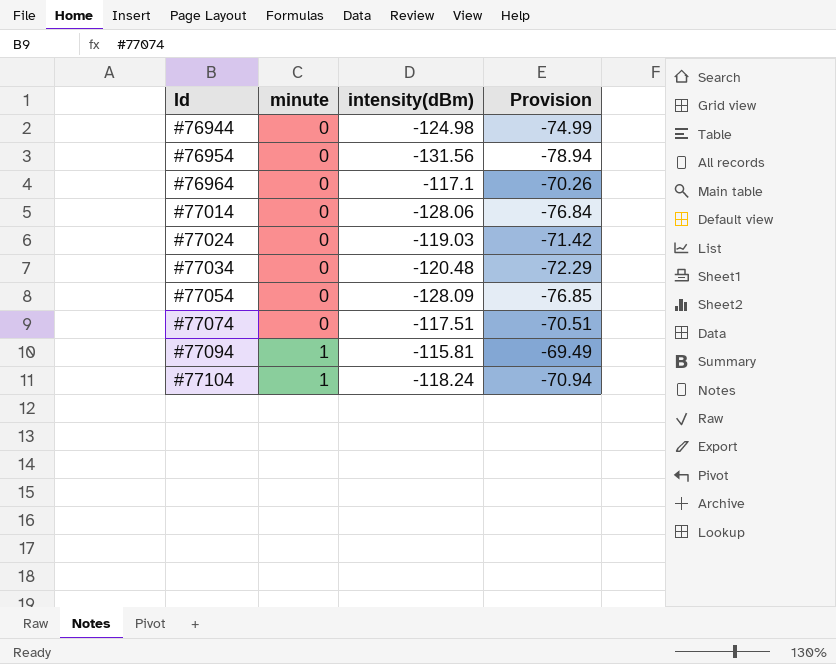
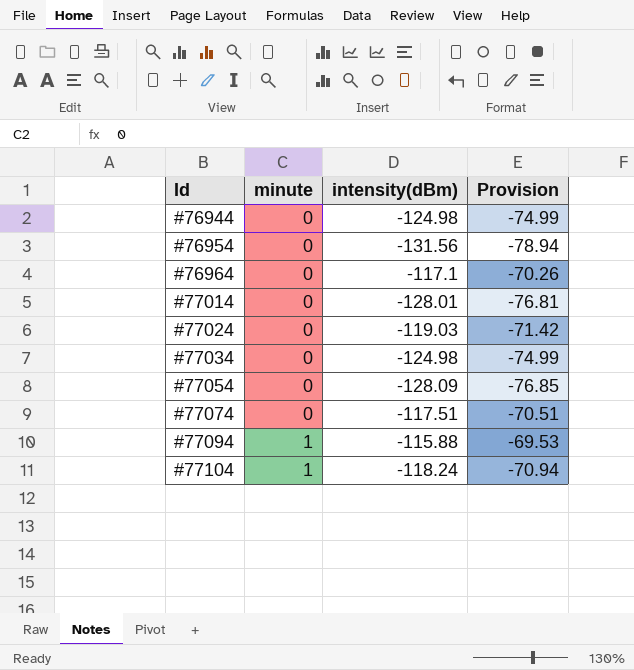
#77014 | intensity(dBm): -128.06 -> -128.01
#77014 | Provision: -76.84 -> -76.81
#77034 | intensity(dBm): -120.48 -> -124.98
#77034 | Provision: -72.29 -> -74.99
#77094 | intensity(dBm): -115.81 -> -115.88
#77094 | Provision: -69.49 -> -69.53

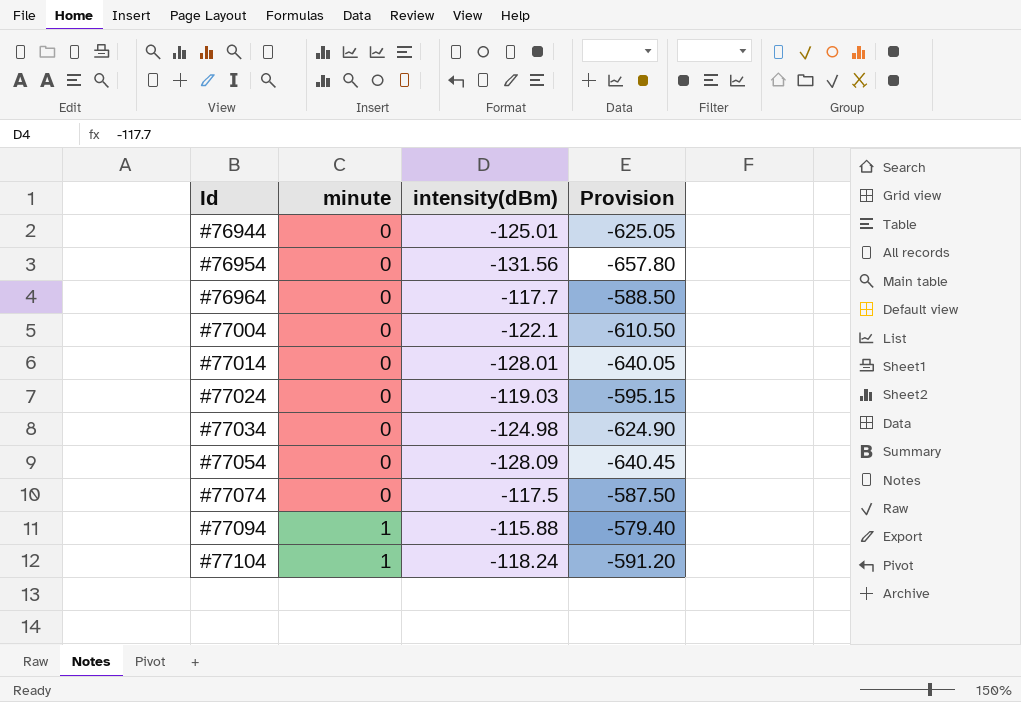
column Provision | formula: [intensity(dBm)] * 0.6 -> [intensity(dBm)] * 5
#76944 | intensity(dBm): -124.98 -> -125.01
#76964 | intensity(dBm): -117.1 -> -117.7
row #77004: none -> 0 | -122.1 | -610.50
#77074 | intensity(dBm): -117.51 -> -117.5

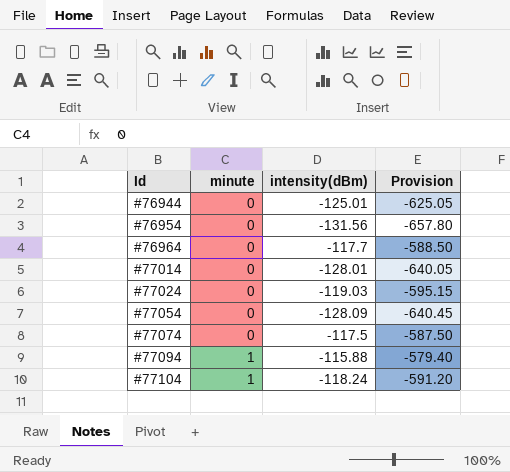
row #77004: 0 | -122.1 | -610.50 -> none
row #77034: 0 | -124.98 | -624.90 -> none

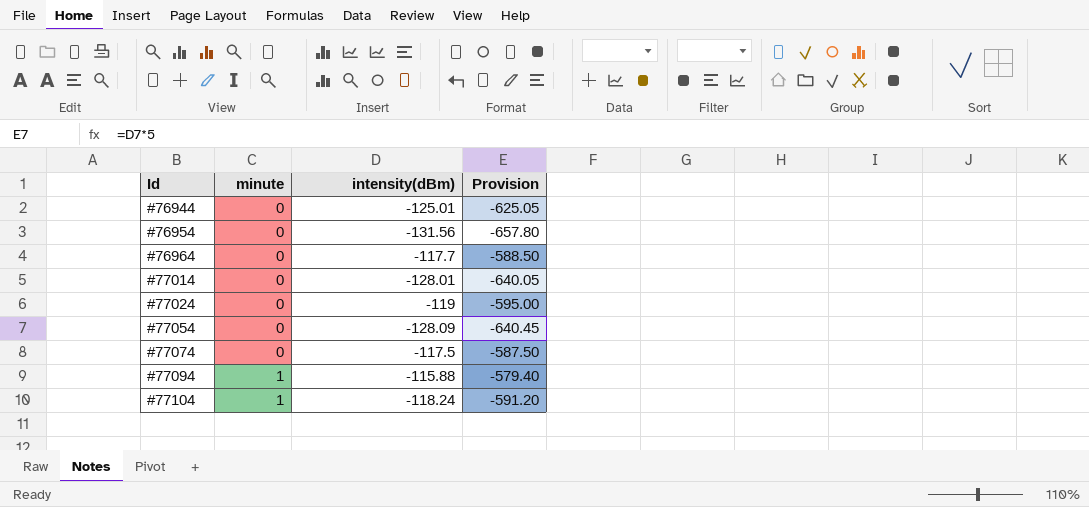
#77024 | intensity(dBm): -119.03 -> -119
#77024 | Provision: -595.15 -> -595.00

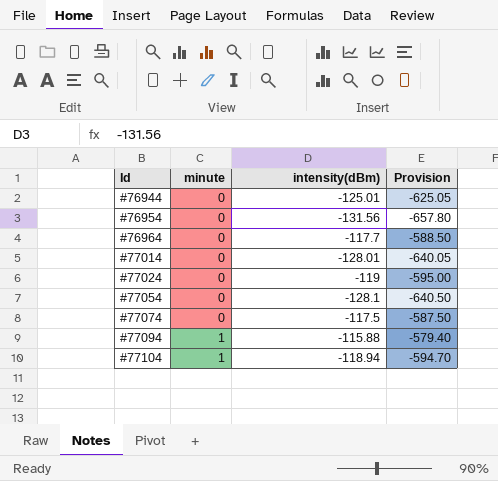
#77054 | intensity(dBm): -128.09 -> -128.1
#77054 | Provision: -640.45 -> -640.50
#77104 | intensity(dBm): -118.24 -> -118.94
#77104 | Provision: -591.20 -> -594.70

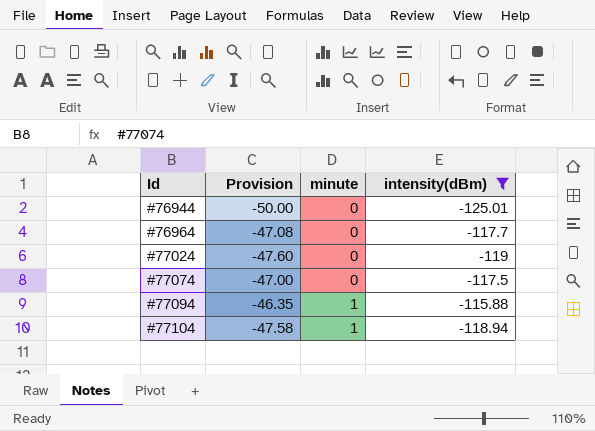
filter: none -> intensity(dBm) >= -125.01
column Provision | formula: [intensity(dBm)] * 5 -> [intensity(dBm)] * 0.4
column Provision | position: 4 -> 2

